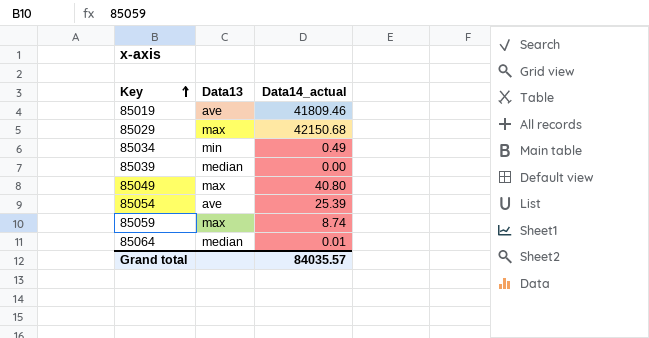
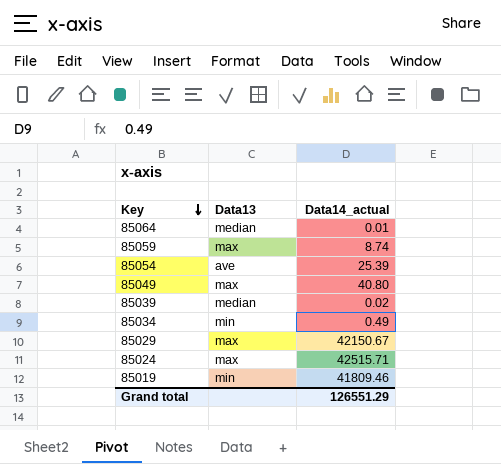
row order: Key ascending -> Key descending
85039 | Data14_actual: 0.00 -> 0.02
85029 | Data14_actual: 42150.68 -> 42150.67
row 85024: none -> max | 42515.71
85019 | Data13: ave -> min
Grand total | Data14_actual: 84035.57 -> 126551.29

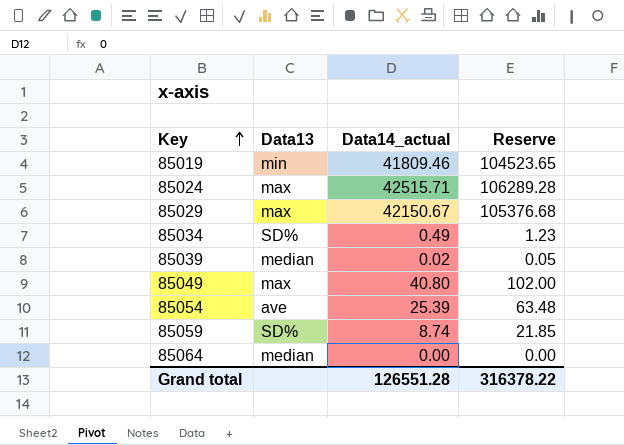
row order: Key descending -> Key ascending
column Reserve | formula: none -> [Data14_actual] * 2.5
85034 | Data13: min -> SD%
85059 | Data13: max -> SD%
85064 | Data14_actual: 0.01 -> 0.00
Grand total | Data14_actual: 126551.29 -> 126551.28

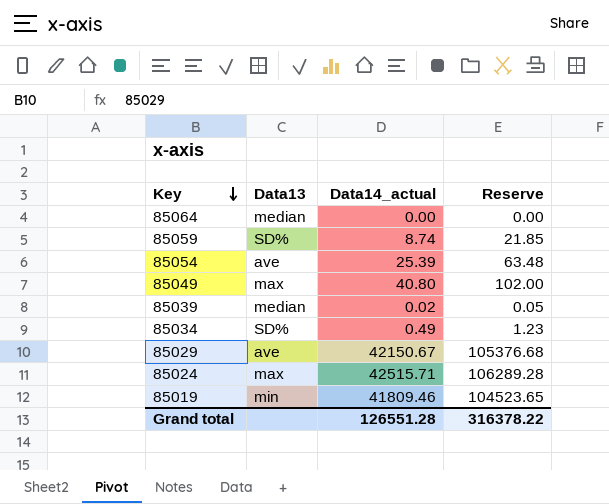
row order: Key ascending -> Key descending
85029 | Data13: max -> ave

